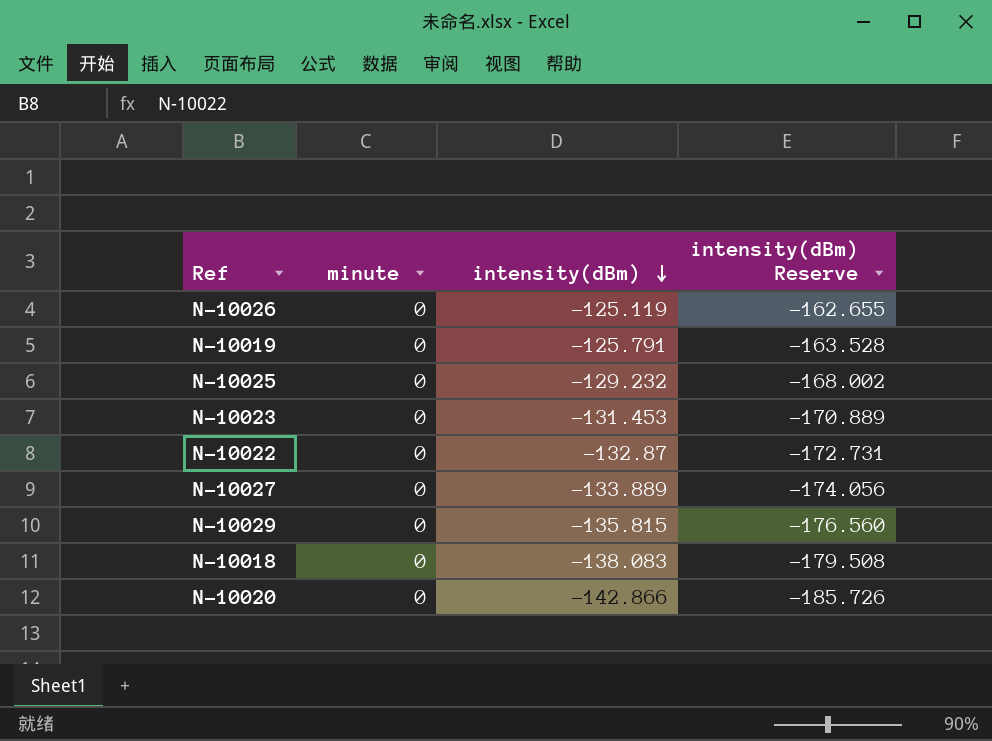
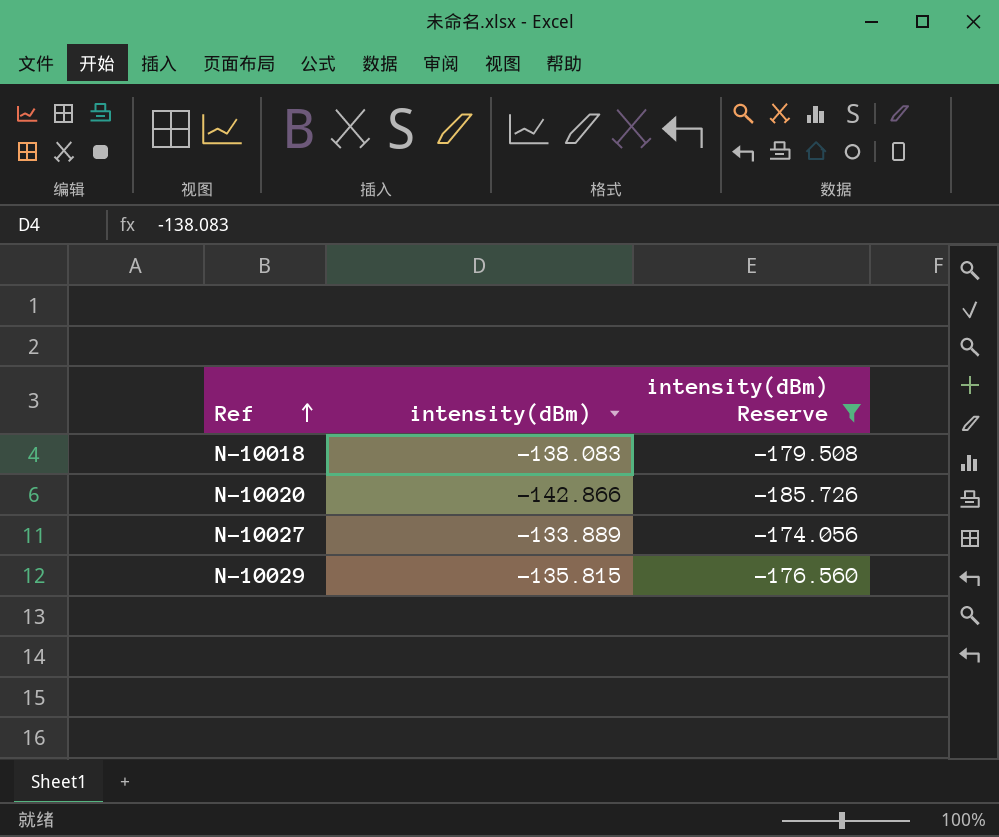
filter: none -> intensity(dBm) Reserve <= -174.056
row order: intensity(dBm) descending -> Ref ascending
column minute | position: 2 -> none

